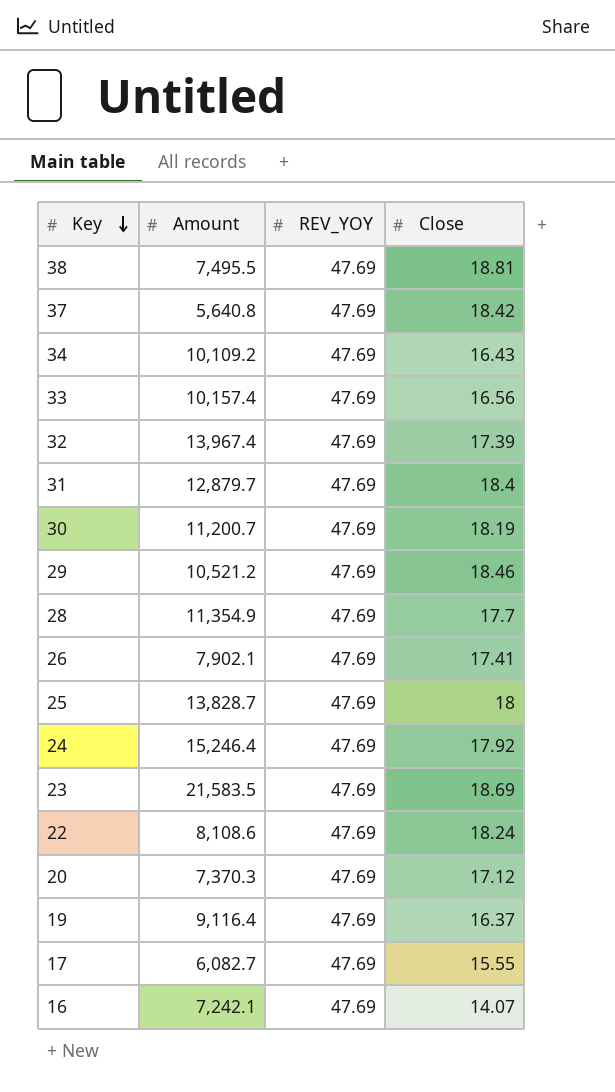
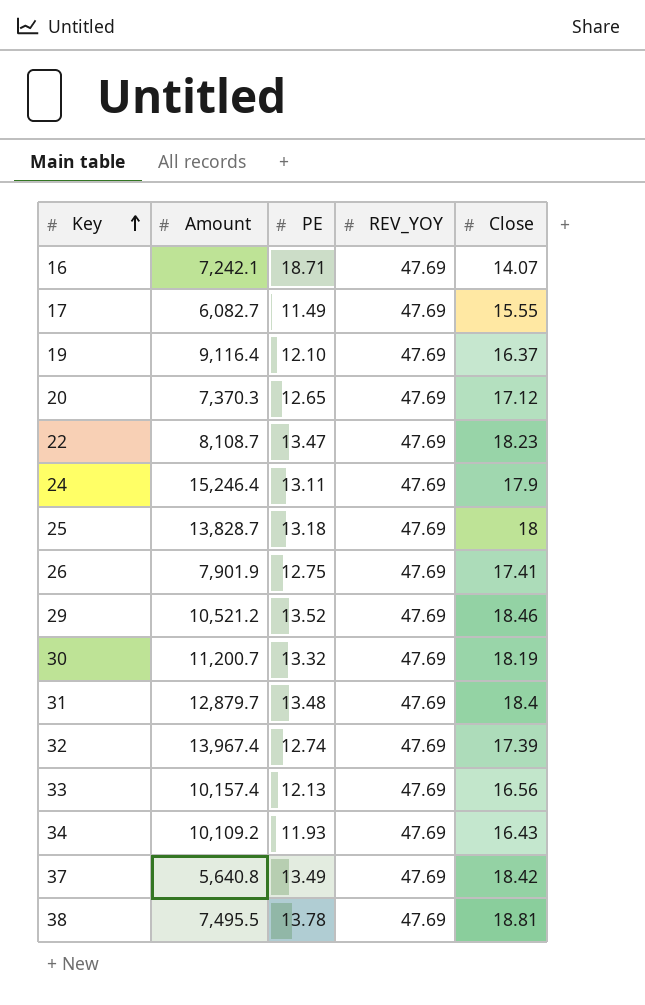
row order: Key descending -> Key ascending
column PE | position: none -> 3
row 28: 11,354.9 | 47.69 | 17.7 -> none
row 23: 21,583.5 | 47.69 | 18.69 -> none
22 | Amount: 8,108.6 -> 8,108.7
22 | Close: 18.24 -> 18.23
24 | Close: 17.92 -> 17.9
26 | Amount: 7,902.1 -> 7,901.9

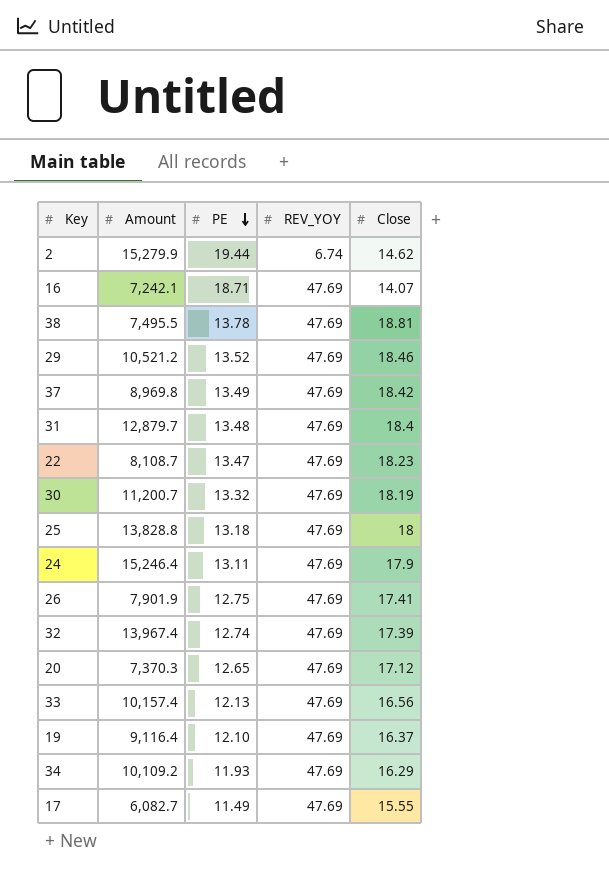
row order: Key ascending -> PE descending
row 2: none -> 15,279.9 | 19.44 | 6.74 | 14.62
37 | Amount: 5,640.8 -> 8,969.8
25 | Amount: 13,828.7 -> 13,828.8
34 | Close: 16.43 -> 16.29

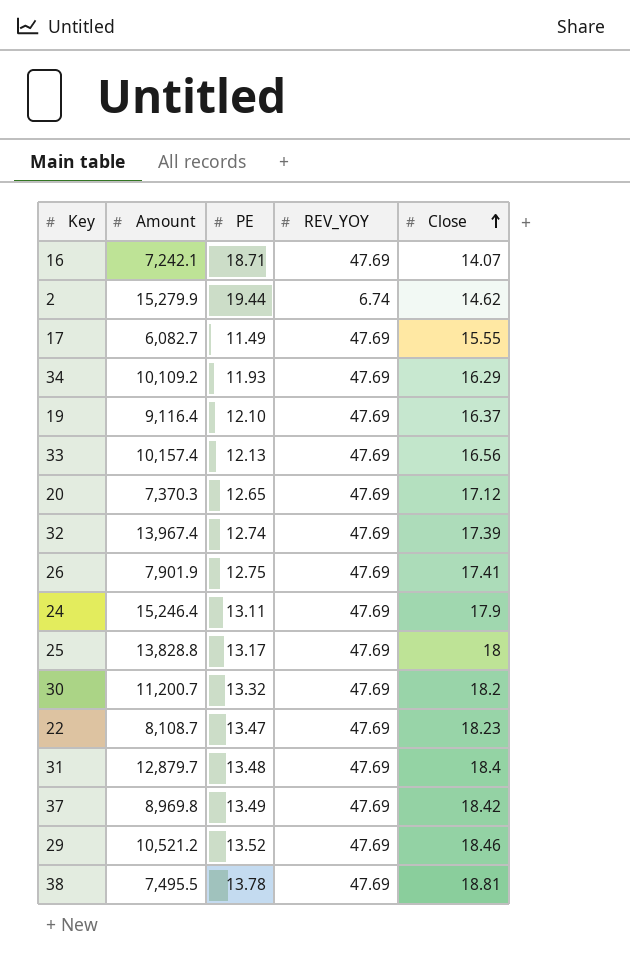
row order: PE descending -> Close ascending
25 | PE: 13.18 -> 13.17
30 | Close: 18.19 -> 18.2

